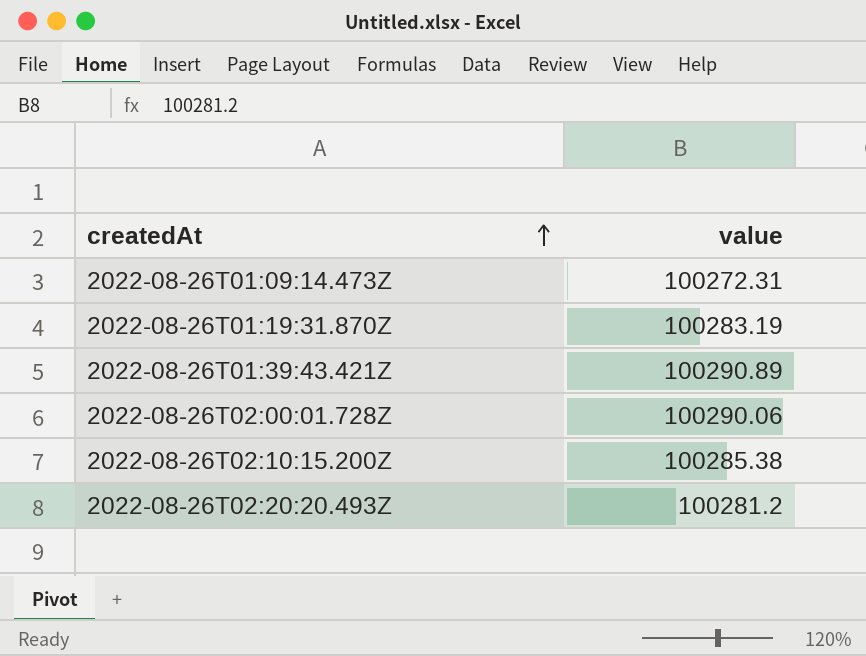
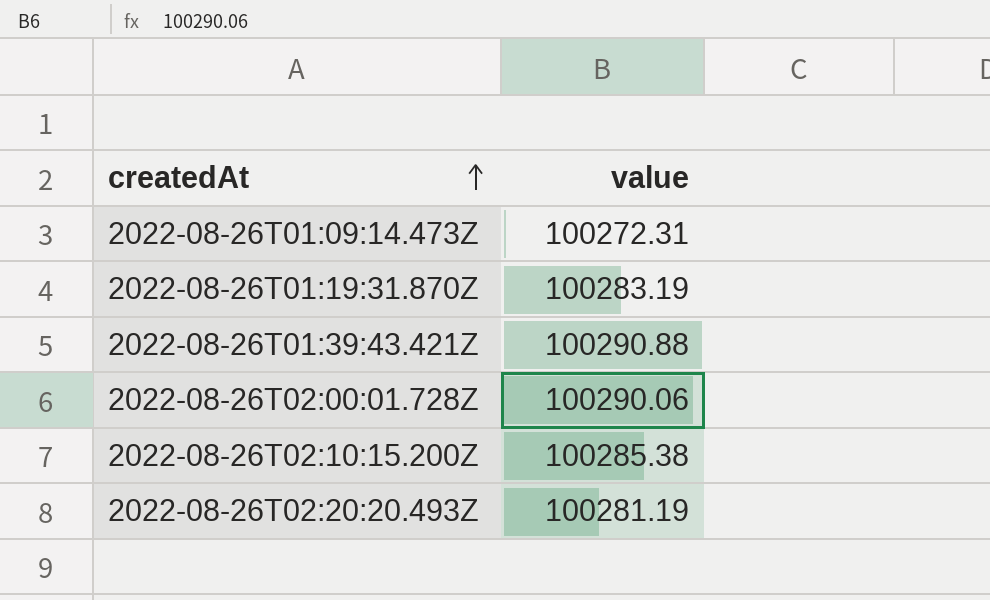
2022-08-26T01:39:43.421Z | value: 100290.89 -> 100290.88
2022-08-26T02:20:20.493Z | value: 100281.2 -> 100281.19

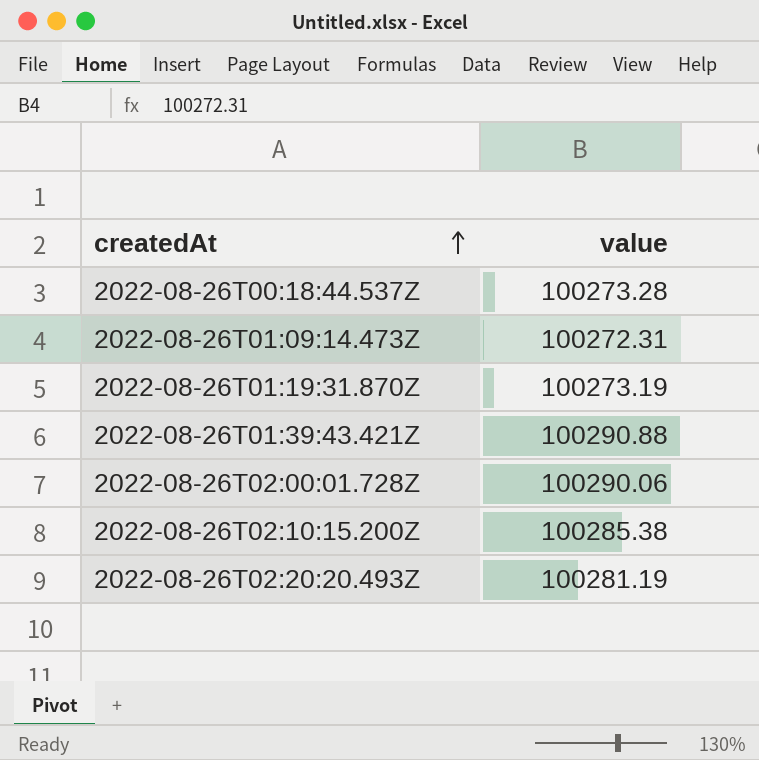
row 2022-08-26T00:18:44.537Z: none -> 100273.28
2022-08-26T01:19:31.870Z | value: 100283.19 -> 100273.19

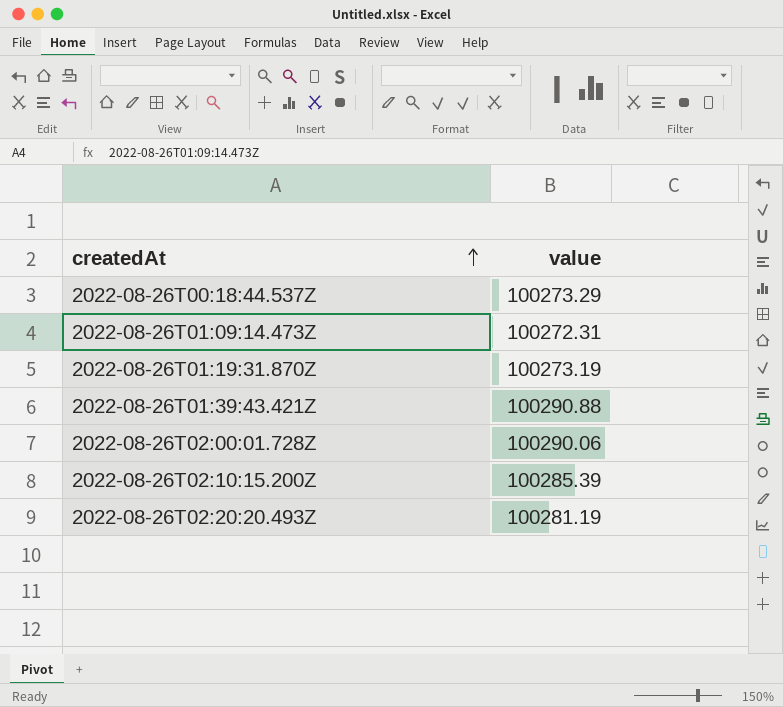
2022-08-26T00:18:44.537Z | value: 100273.28 -> 100273.29
2022-08-26T02:10:15.200Z | value: 100285.38 -> 100285.39

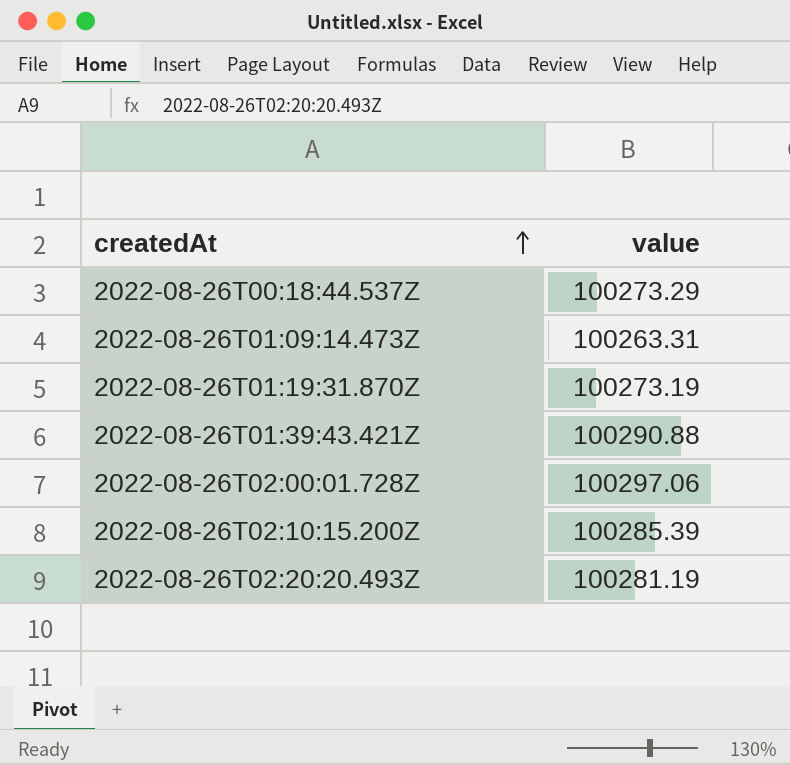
2022-08-26T01:09:14.473Z | value: 100272.31 -> 100263.31
2022-08-26T02:00:01.728Z | value: 100290.06 -> 100297.06

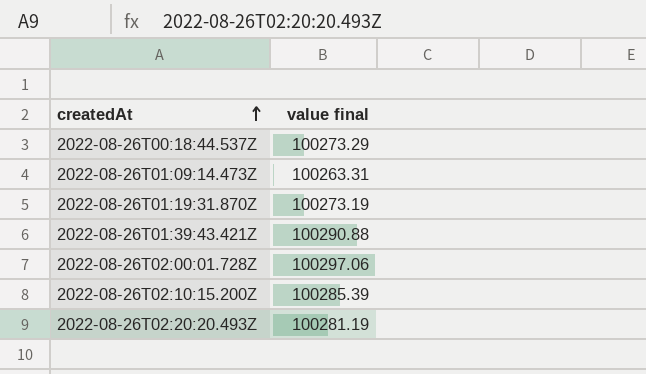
column name: value -> value final

